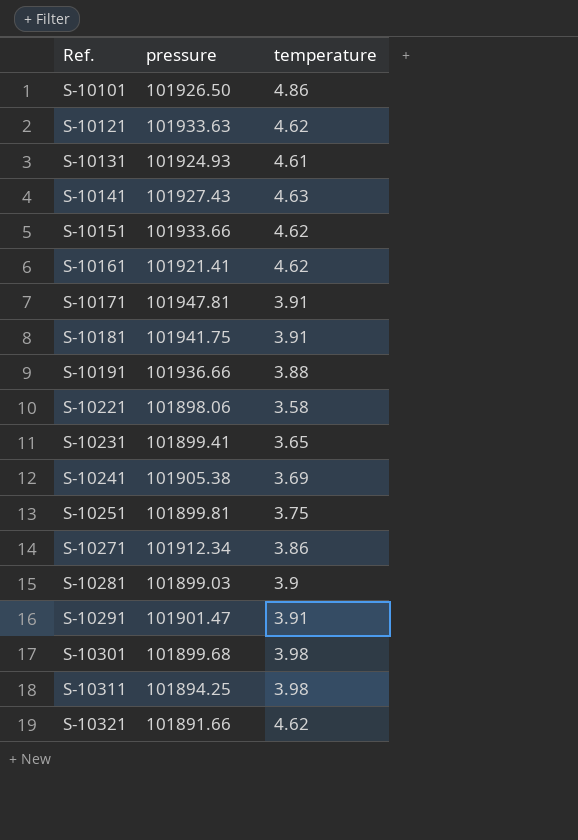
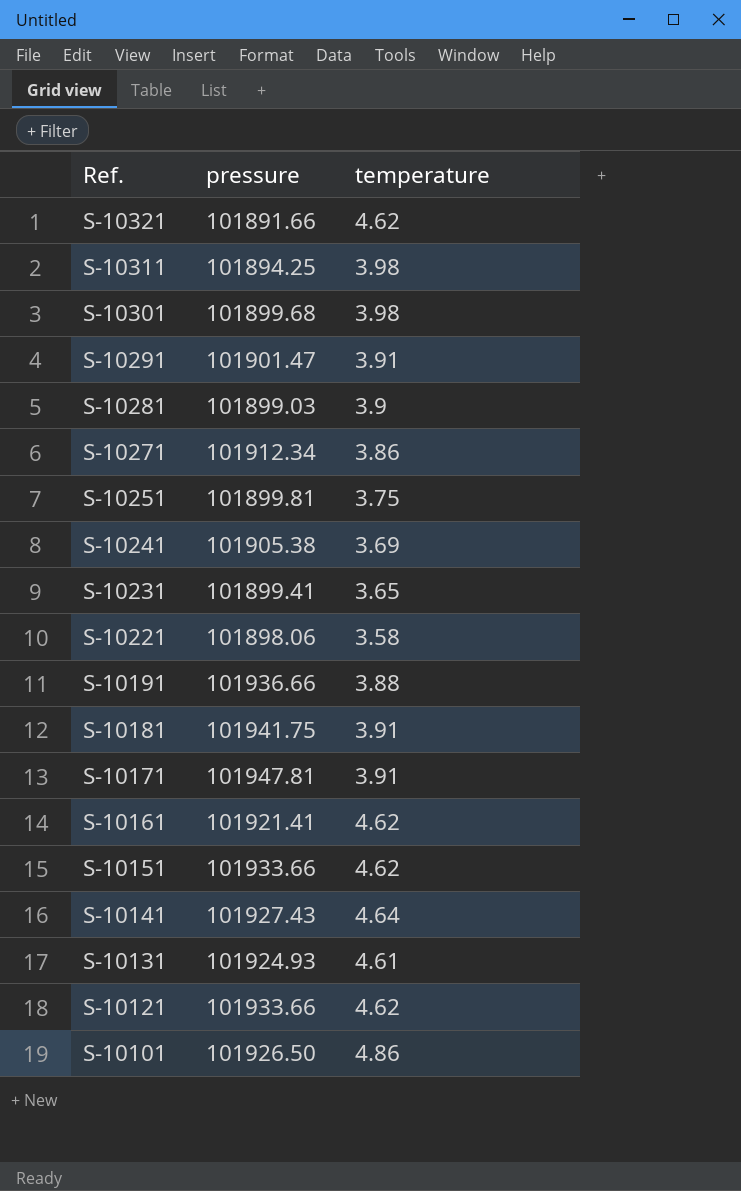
row order: Ref. ascending -> Ref. descending
S-10141 | temperature: 4.63 -> 4.64
S-10121 | pressure: 101933.63 -> 101933.66

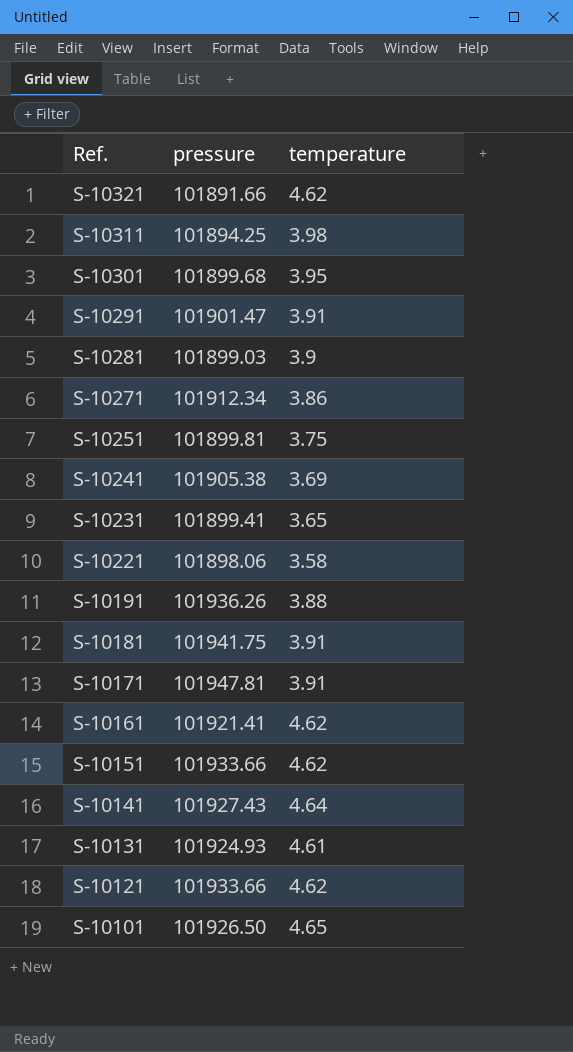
S-10301 | temperature: 3.98 -> 3.95
S-10191 | pressure: 101936.66 -> 101936.26
S-10101 | temperature: 4.86 -> 4.65

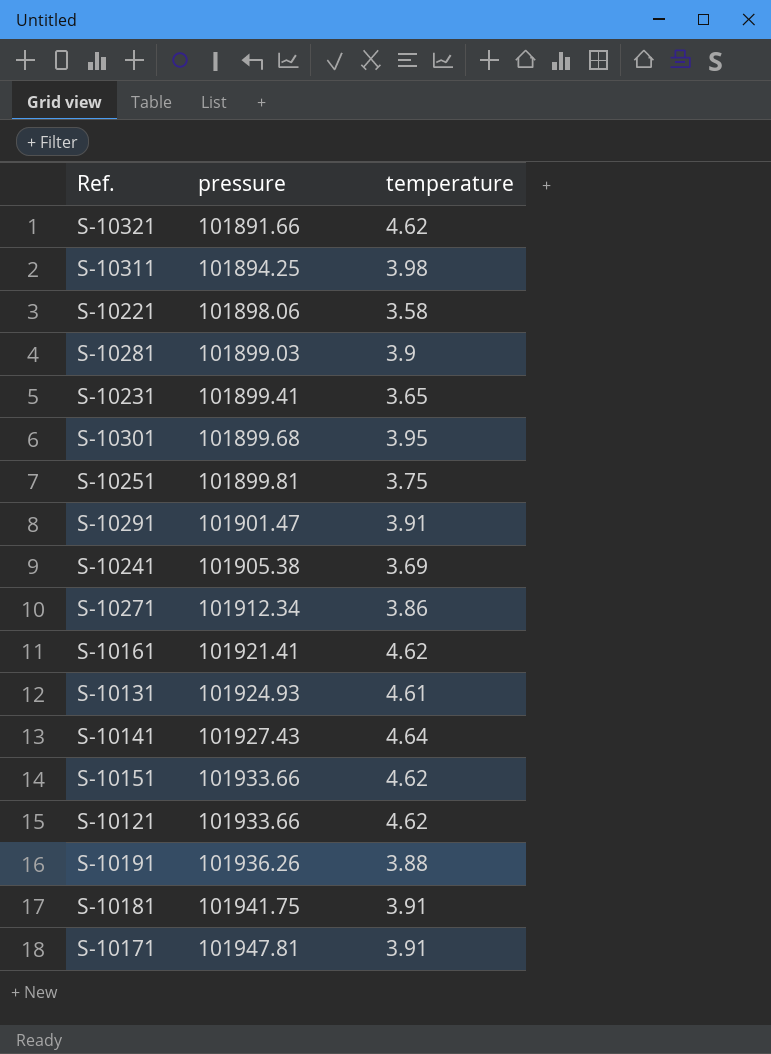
row order: Ref. descending -> pressure ascending
row S-10101: 101926.50 | 4.65 -> none

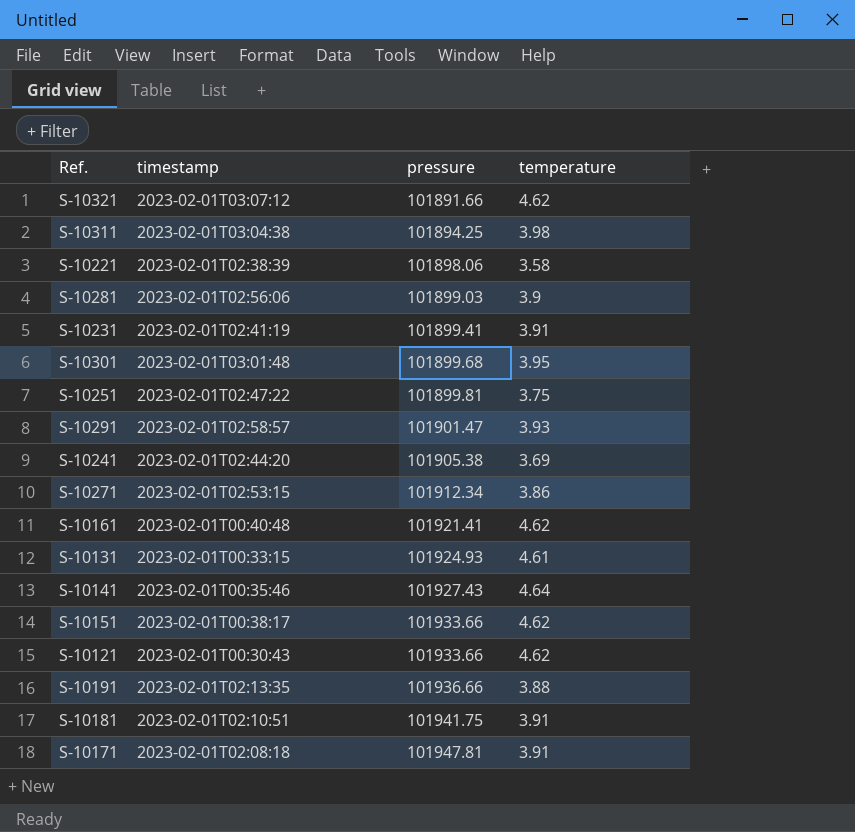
column timestamp | position: none -> 2
S-10231 | temperature: 3.65 -> 3.91
S-10291 | temperature: 3.91 -> 3.93
S-10191 | pressure: 101936.26 -> 101936.66

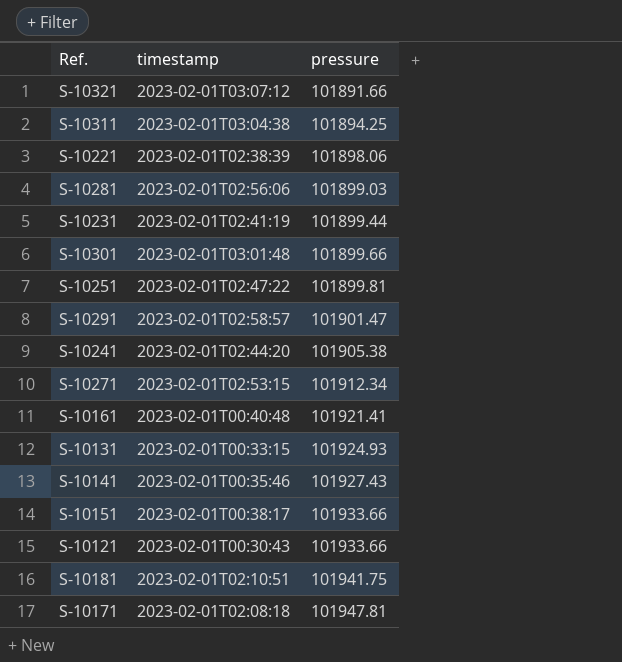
column temperature | position: 4 -> none
row S-10191: 2023-02-01T02:13:35 | 101936.66 | 3.88 -> none
S-10231 | pressure: 101899.41 -> 101899.44
S-10301 | pressure: 101899.68 -> 101899.66

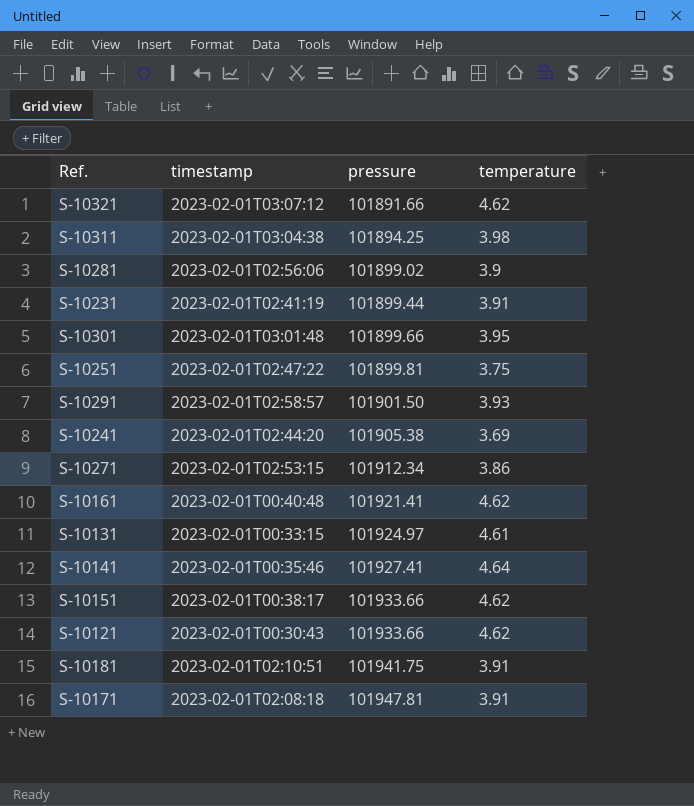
column temperature | position: none -> 4
row S-10221: 2023-02-01T02:38:39 | 101898.06 -> none
S-10281 | pressure: 101899.03 -> 101899.02
S-10291 | pressure: 101901.47 -> 101901.50
S-10131 | pressure: 101924.93 -> 101924.97
S-10141 | pressure: 101927.43 -> 101927.41

